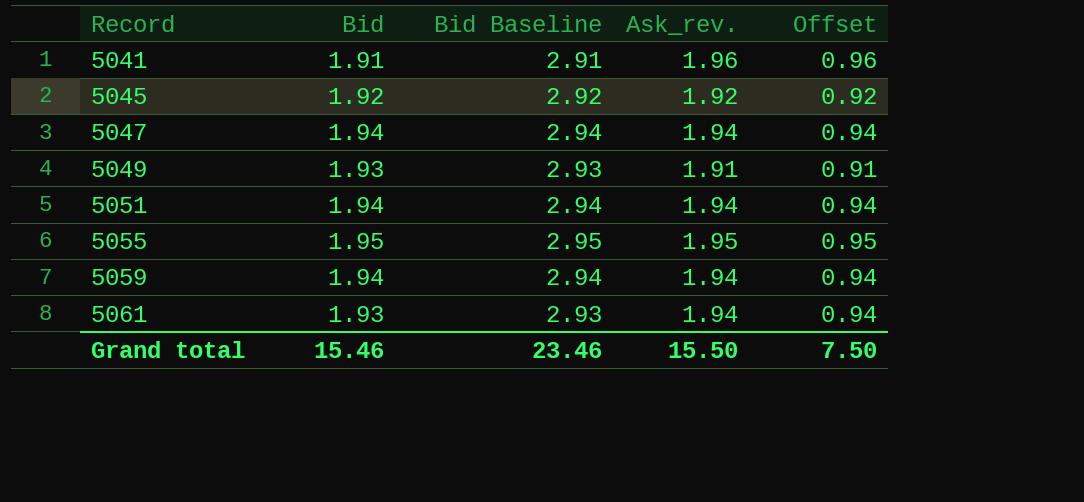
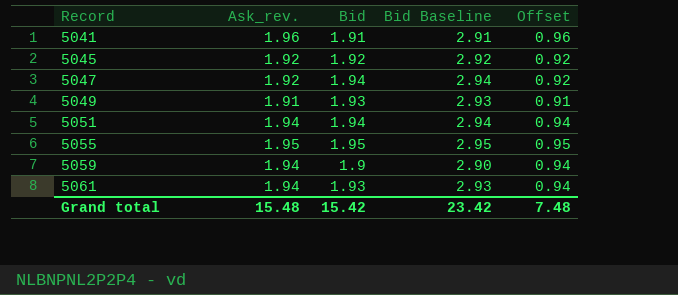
column Ask_rev. | position: 4 -> 2
5047 | Ask_rev.: 1.94 -> 1.92
5047 | Offset: 0.94 -> 0.92
5059 | Bid: 1.94 -> 1.9
5059 | Bid Baseline: 2.94 -> 2.90
Grand total | Ask_rev.: 15.50 -> 15.48
Grand total | Bid: 15.46 -> 15.42
Grand total | Bid Baseline: 23.46 -> 23.42
Grand total | Offset: 7.50 -> 7.48

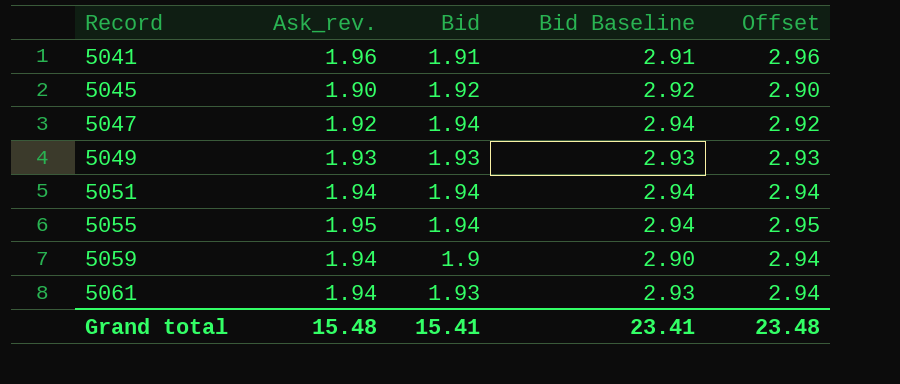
column Offset | formula: [Ask_rev.] - 1 -> [Ask_rev.] + 1
5045 | Ask_rev.: 1.92 -> 1.90
5049 | Ask_rev.: 1.91 -> 1.93
5055 | Bid: 1.95 -> 1.94
5055 | Bid Baseline: 2.95 -> 2.94
Grand total | Bid: 15.42 -> 15.41
Grand total | Bid Baseline: 23.42 -> 23.41
Grand total | Offset: 7.48 -> 23.48

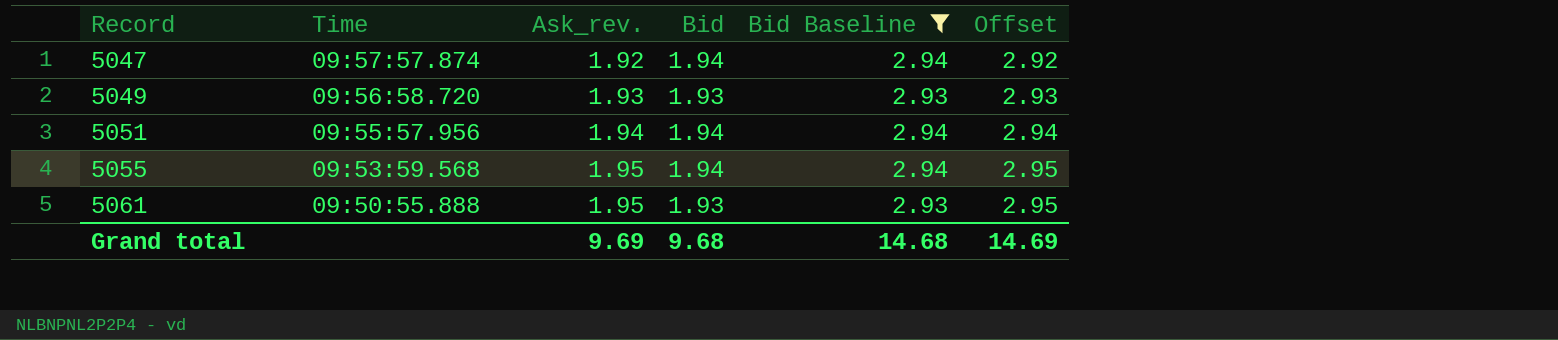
filter: none -> Bid Baseline >= 2.93
column Time | position: none -> 2
5061 | Ask_rev.: 1.94 -> 1.95
5061 | Offset: 2.94 -> 2.95
Grand total | Ask_rev.: 15.48 -> 9.69
Grand total | Bid: 15.41 -> 9.68
Grand total | Bid Baseline: 23.41 -> 14.68
Grand total | Offset: 23.48 -> 14.69

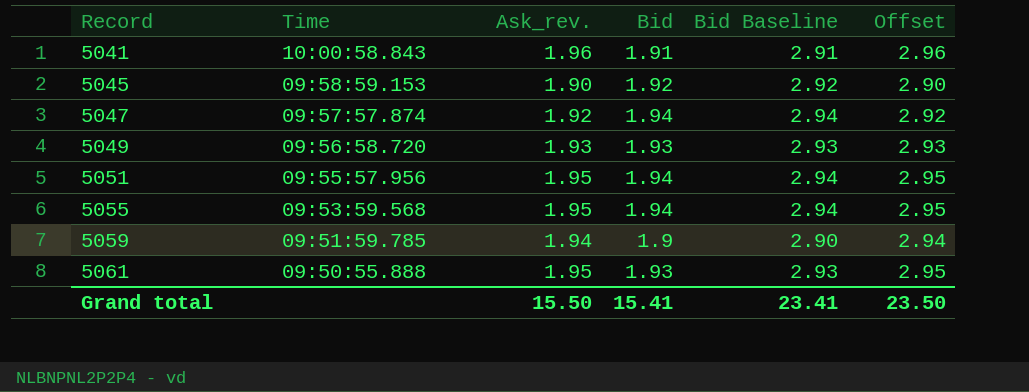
filter: Bid Baseline >= 2.93 -> none
5051 | Ask_rev.: 1.94 -> 1.95
5051 | Offset: 2.94 -> 2.95
Grand total | Ask_rev.: 9.69 -> 15.50
Grand total | Bid: 9.68 -> 15.41
Grand total | Bid Baseline: 14.68 -> 23.41
Grand total | Offset: 14.69 -> 23.50

